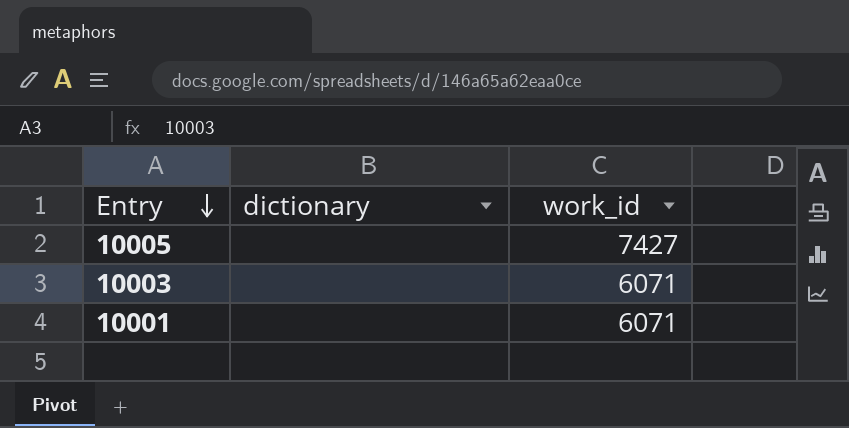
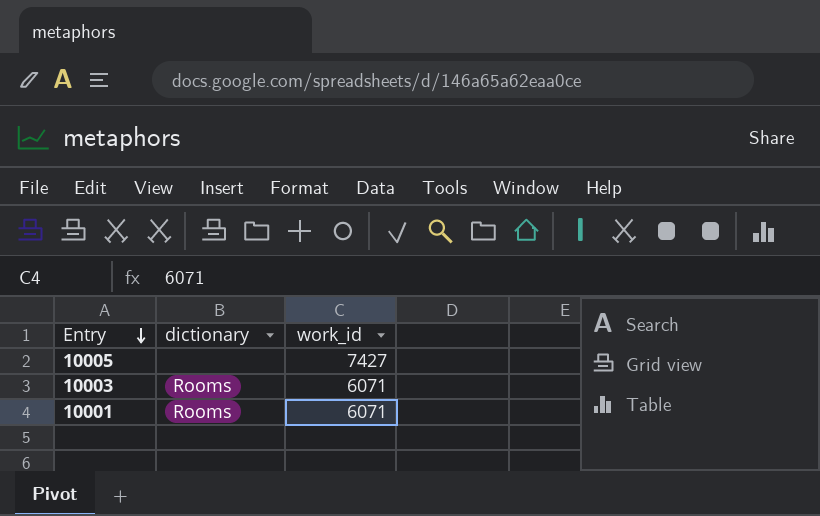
10003 | dictionary: none -> Rooms
10001 | dictionary: none -> Rooms

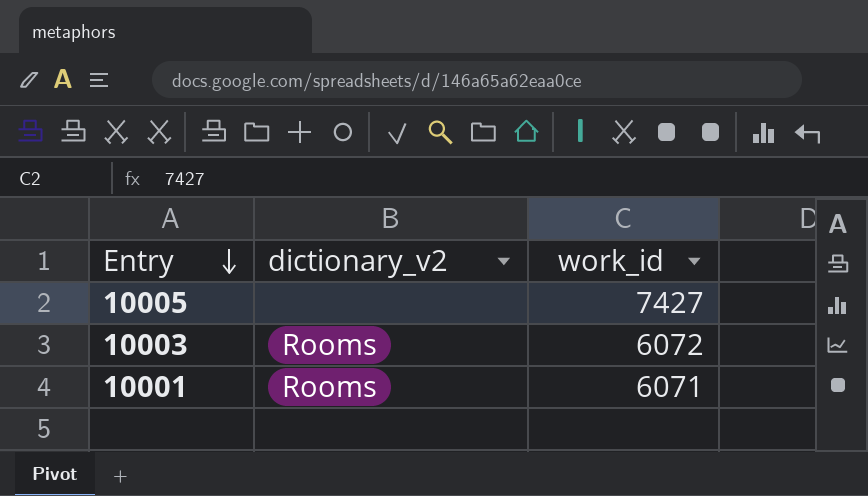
column name: dictionary -> dictionary_v2
10003 | work_id: 6071 -> 6072

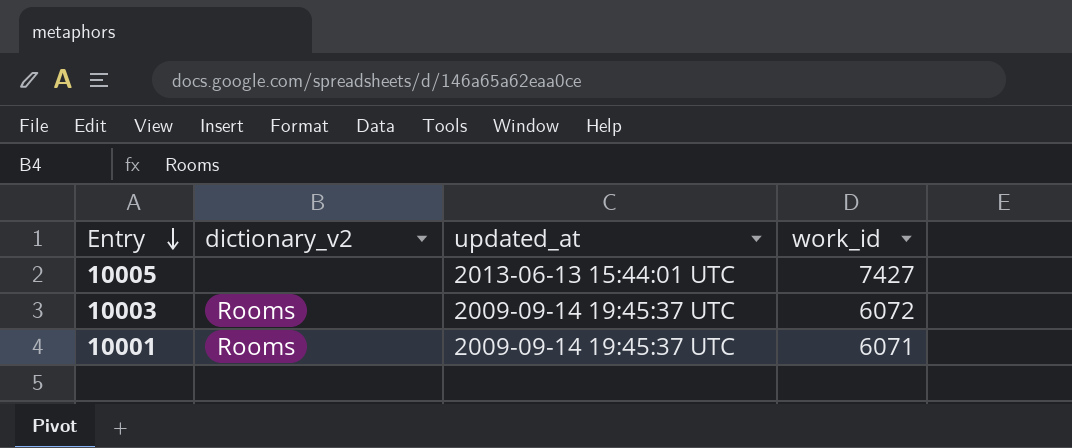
column updated_at | position: none -> 3

